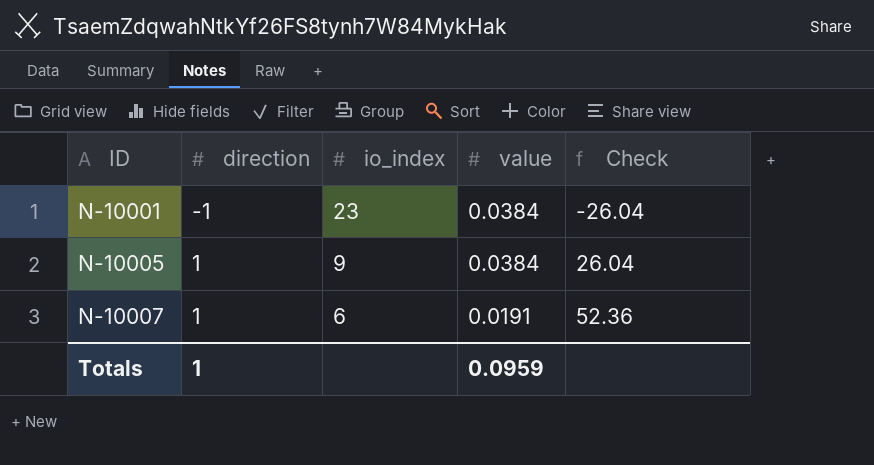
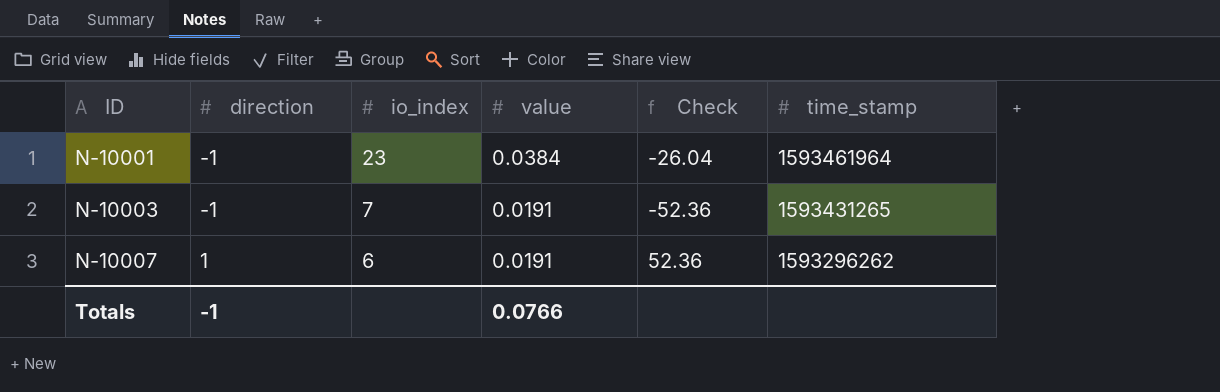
column time_stamp | position: none -> 6
row N-10005: 1 | 9 | 0.0384 | 26.04 -> none
row N-10003: none -> -1 | 7 | 0.0191 | -52.36 | 1593431265
Totals | direction: 1 -> -1
Totals | value: 0.0959 -> 0.0766

